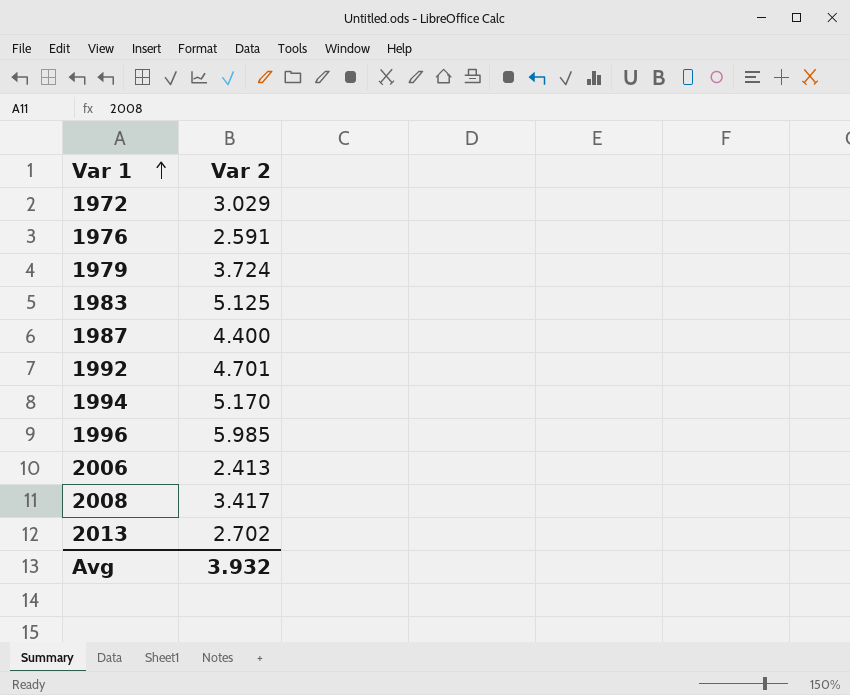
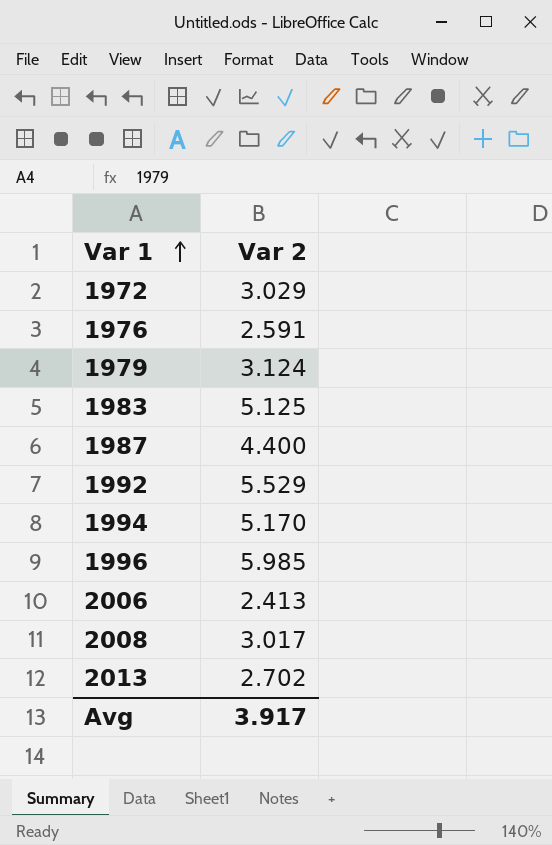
1979 | Var 2: 3.724 -> 3.124
1992 | Var 2: 4.701 -> 5.529
2008 | Var 2: 3.417 -> 3.017
Avg | Var 2: 3.932 -> 3.917

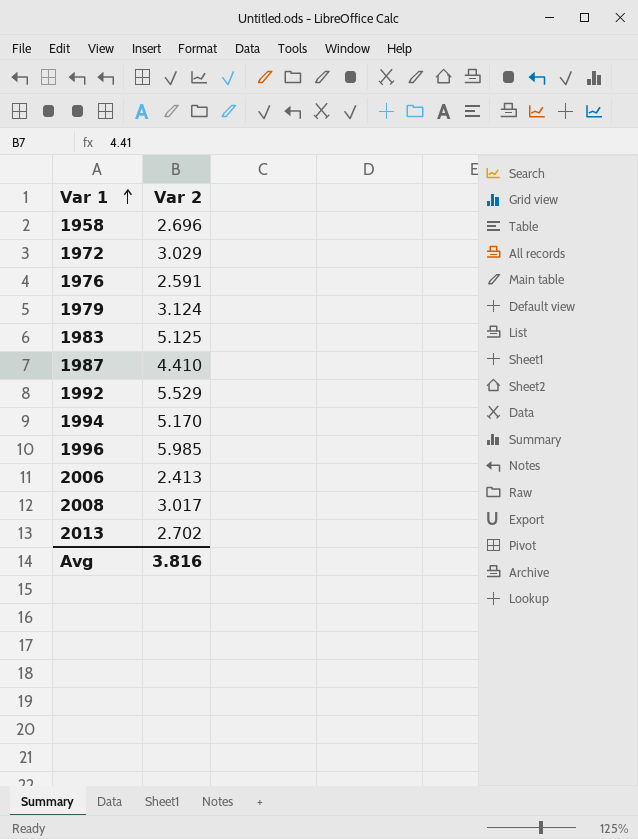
row 1958: none -> 2.696
1987 | Var 2: 4.400 -> 4.410
Avg | Var 2: 3.917 -> 3.816

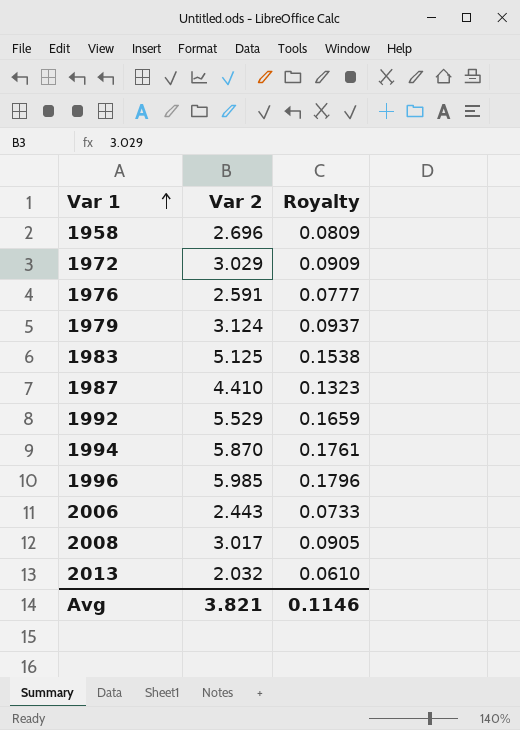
column Royalty | formula: none -> [Var 2] * 0.03
1994 | Var 2: 5.170 -> 5.870
2006 | Var 2: 2.413 -> 2.443
2013 | Var 2: 2.702 -> 2.032
Avg | Var 2: 3.816 -> 3.821

